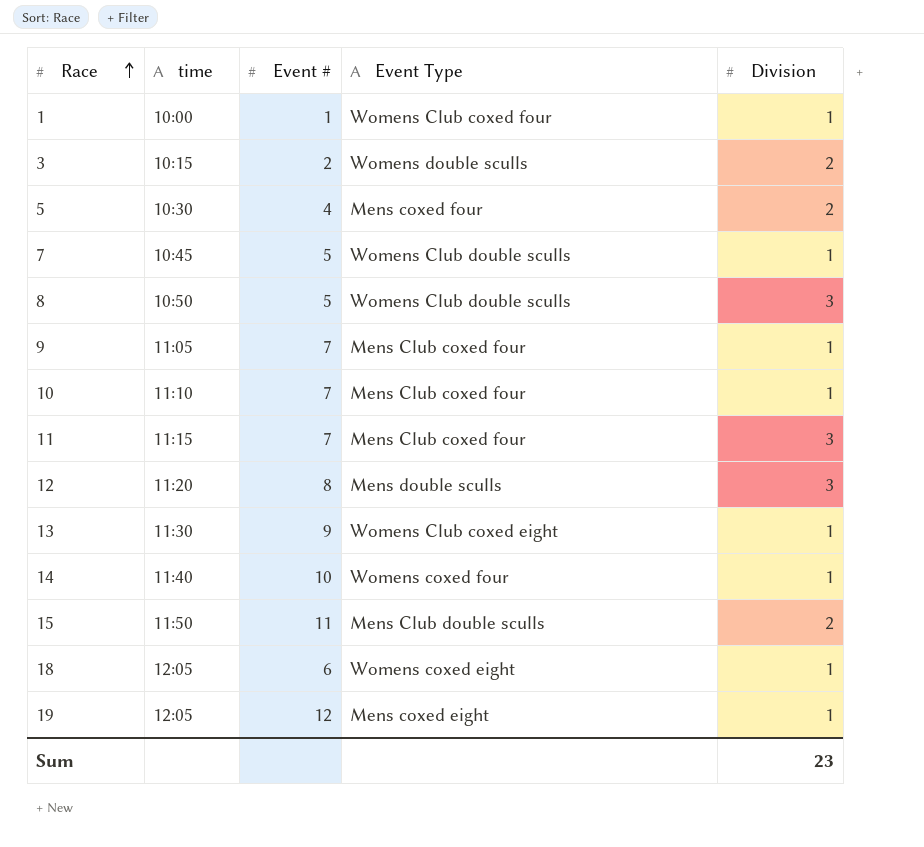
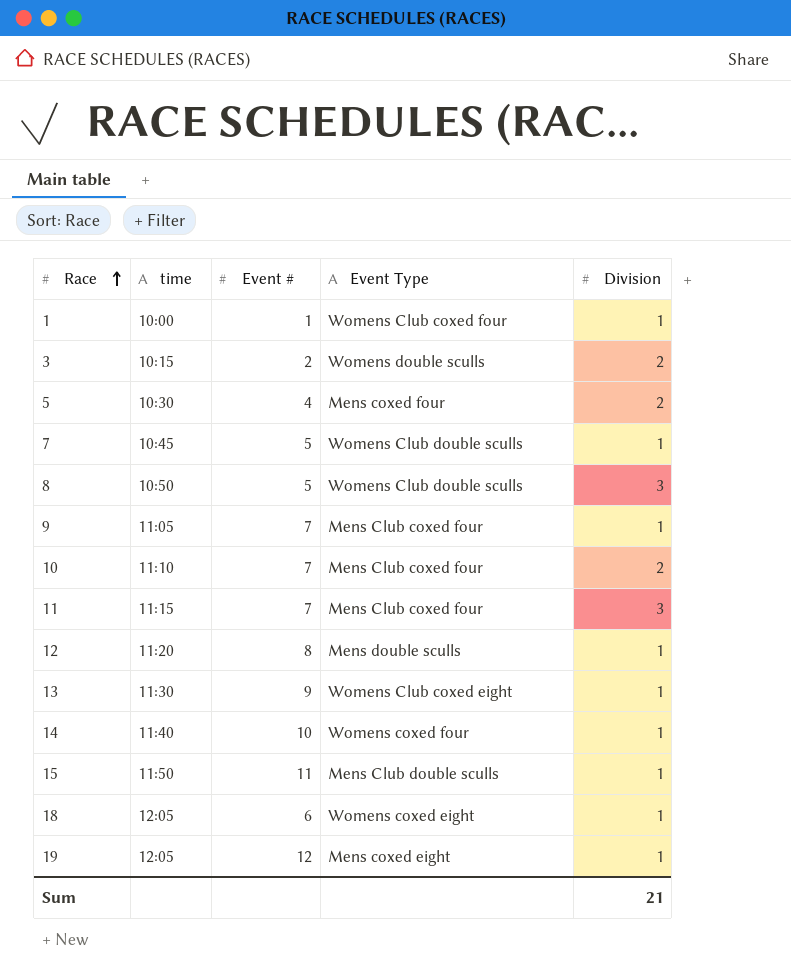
10 | Division: 1 -> 2
12 | Division: 3 -> 1
15 | Division: 2 -> 1
Sum | Division: 23 -> 21

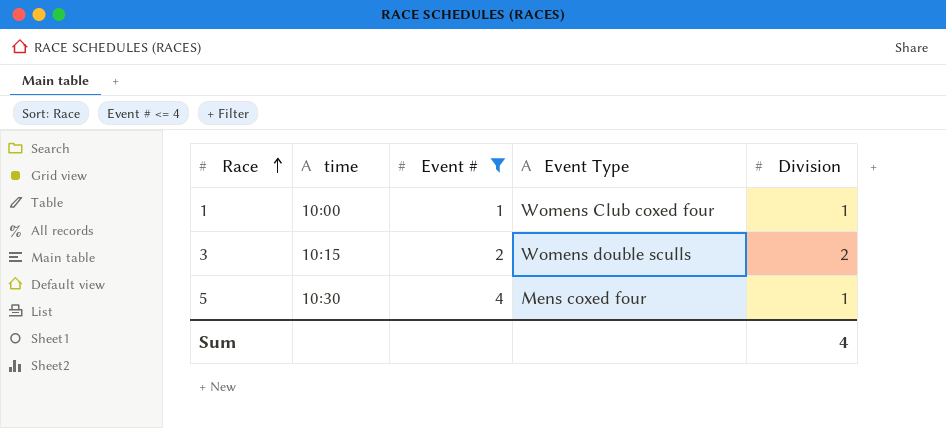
filter: none -> Event # <= 4
5 | Division: 2 -> 1
Sum | Division: 21 -> 4

